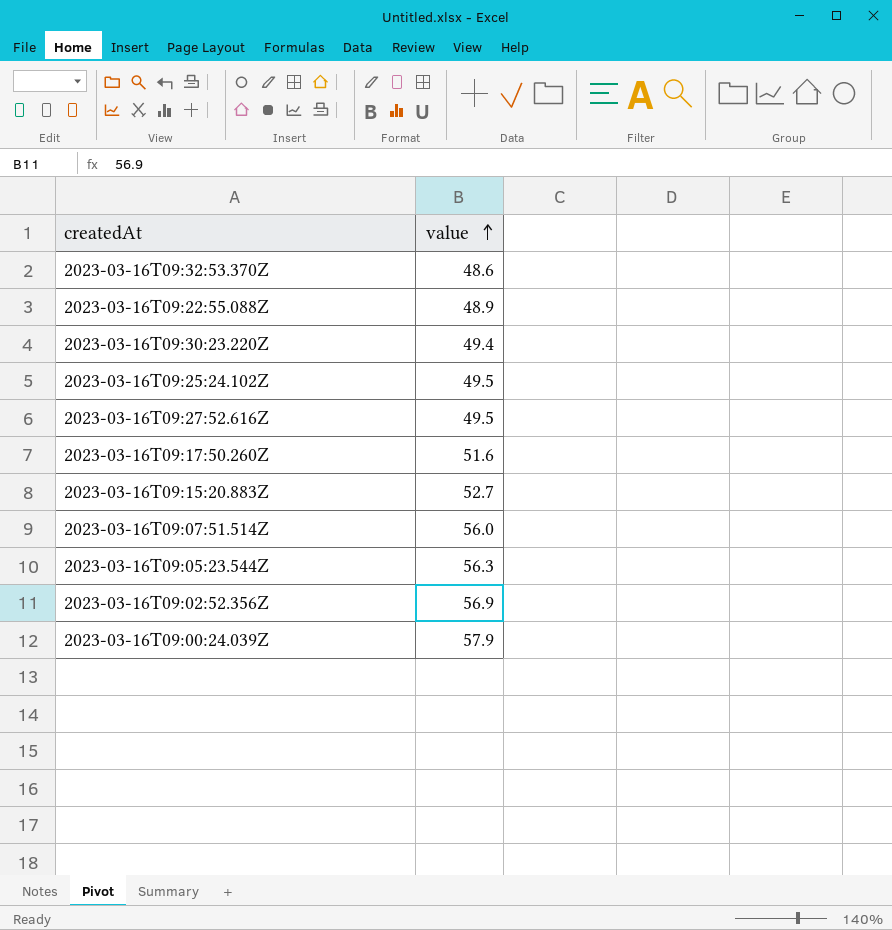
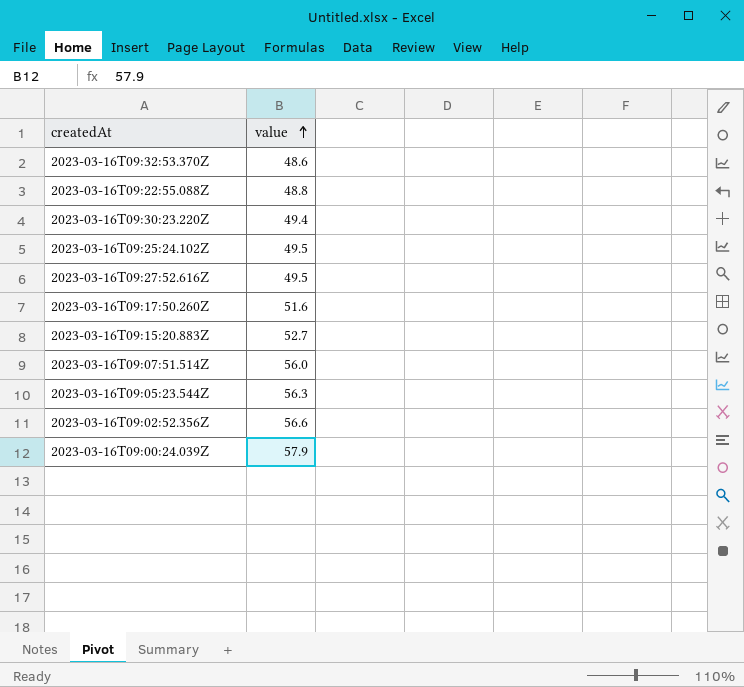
2023-03-16T09:22:55.088Z | value: 48.9 -> 48.8
2023-03-16T09:02:52.356Z | value: 56.9 -> 56.6

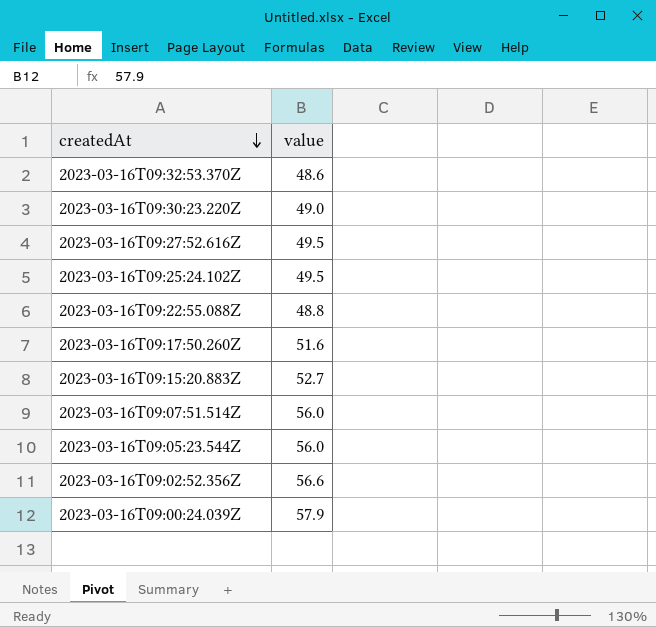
row order: value ascending -> createdAt descending
2023-03-16T09:30:23.220Z | value: 49.4 -> 49.0
2023-03-16T09:05:23.544Z | value: 56.3 -> 56.0

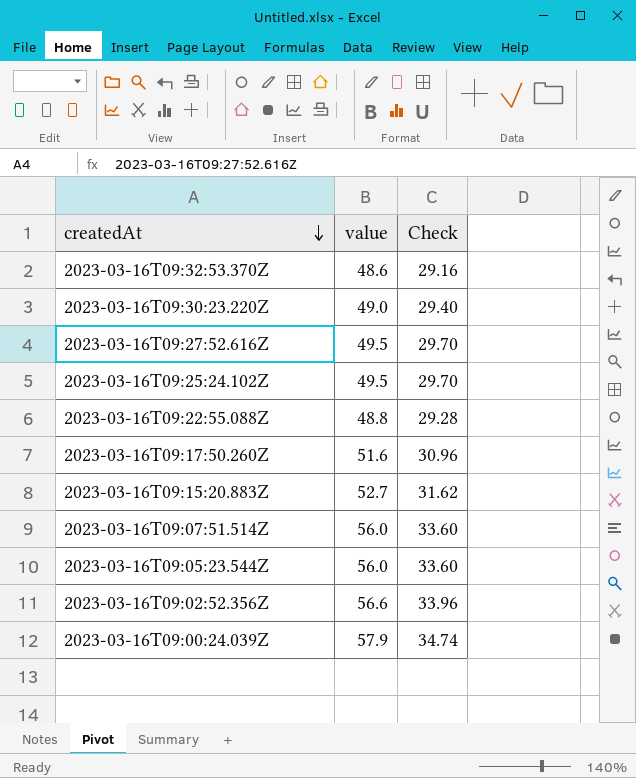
column Check | formula: none -> [value] * 0.6

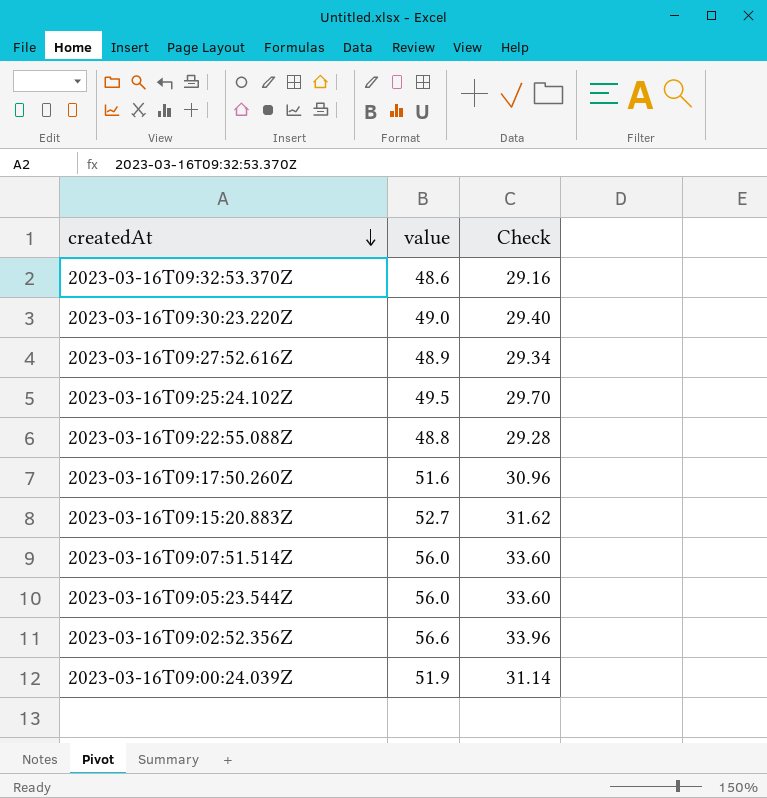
2023-03-16T09:27:52.616Z | value: 49.5 -> 48.9
2023-03-16T09:27:52.616Z | Check: 29.70 -> 29.34
2023-03-16T09:00:24.039Z | value: 57.9 -> 51.9
2023-03-16T09:00:24.039Z | Check: 34.74 -> 31.14

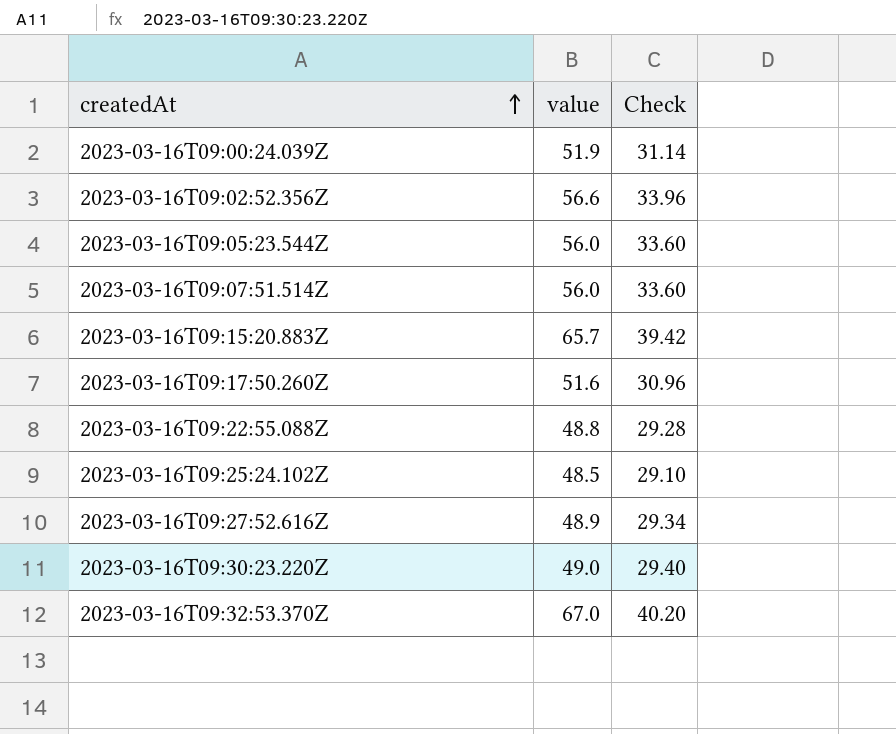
row order: createdAt descending -> createdAt ascending
2023-03-16T09:15:20.883Z | value: 52.7 -> 65.7
2023-03-16T09:15:20.883Z | Check: 31.62 -> 39.42
2023-03-16T09:25:24.102Z | value: 49.5 -> 48.5
2023-03-16T09:25:24.102Z | Check: 29.70 -> 29.10
2023-03-16T09:32:53.370Z | value: 48.6 -> 67.0
2023-03-16T09:32:53.370Z | Check: 29.16 -> 40.20

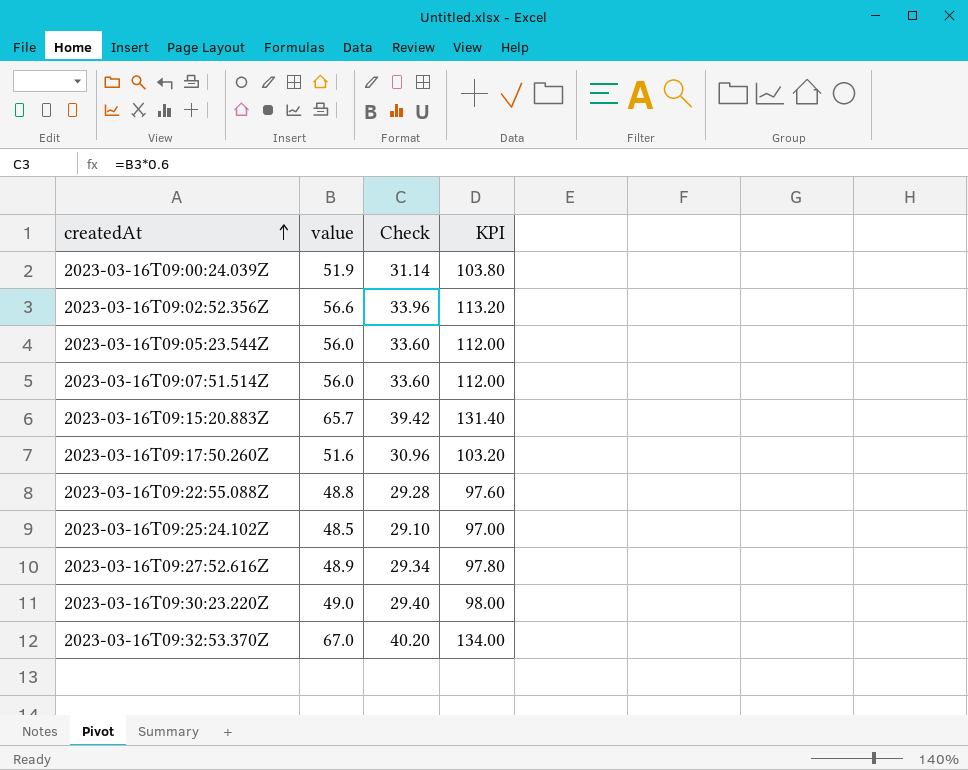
column KPI | formula: none -> [value] * 2

